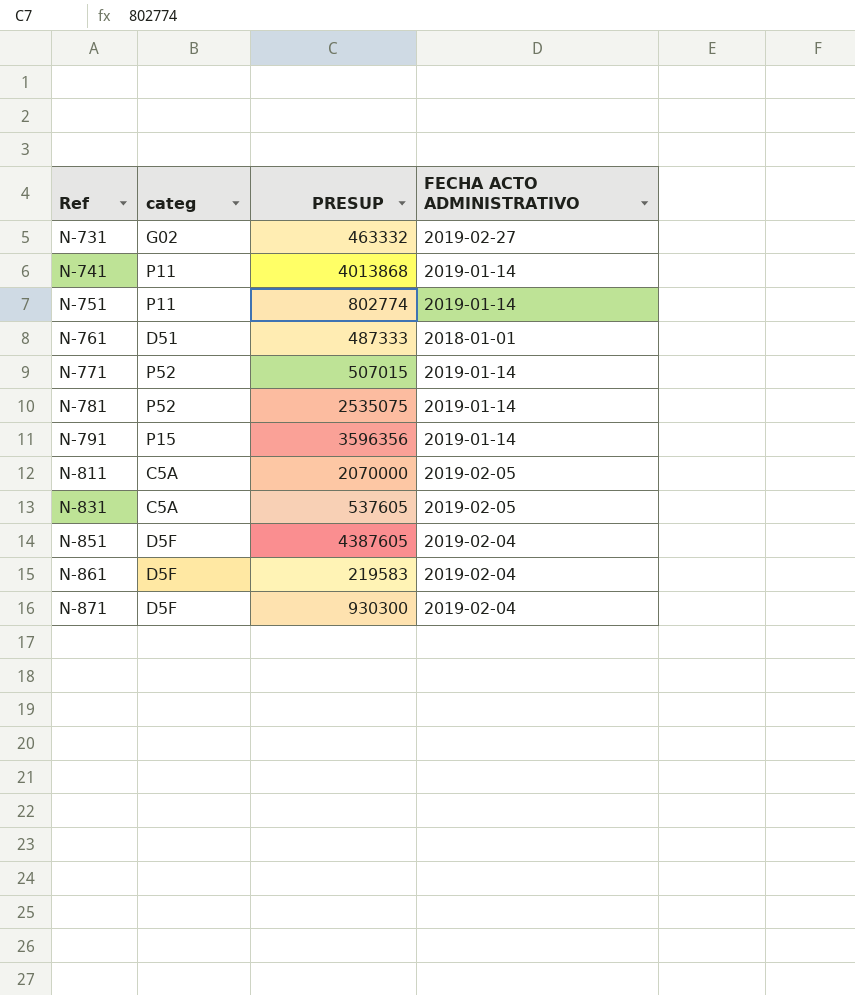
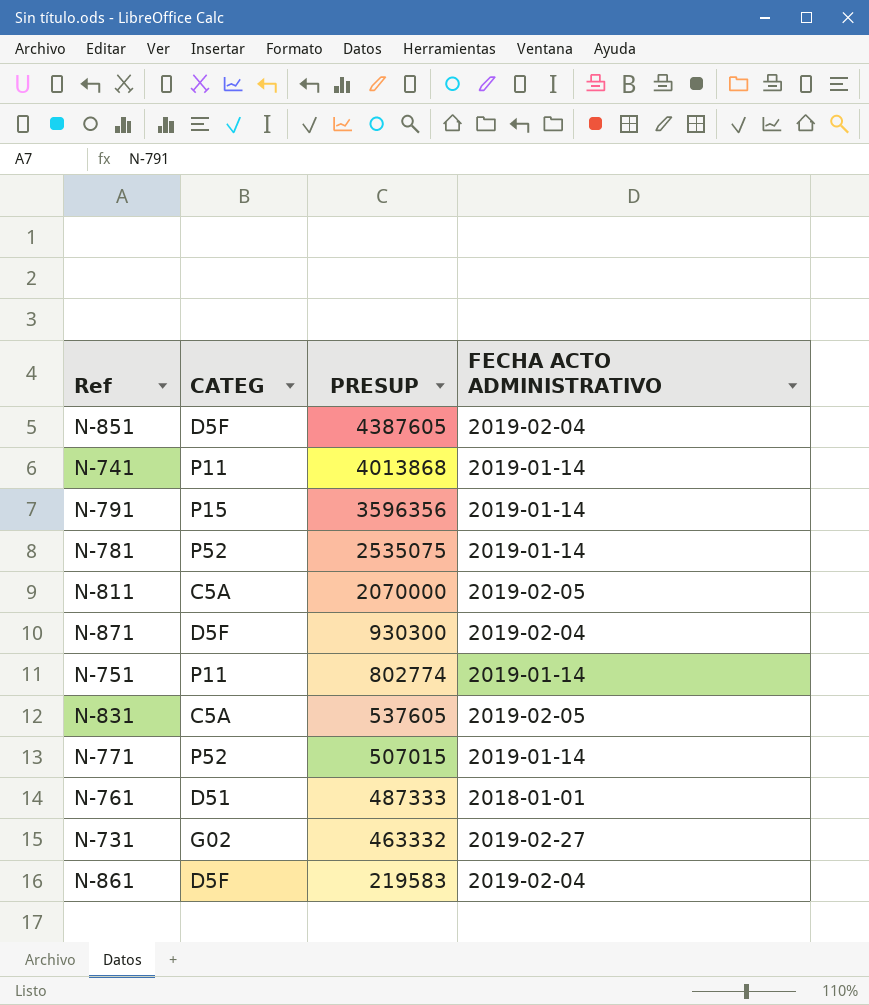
row order: Ref ascending -> PRESUP descending
column name: categ -> CATEG

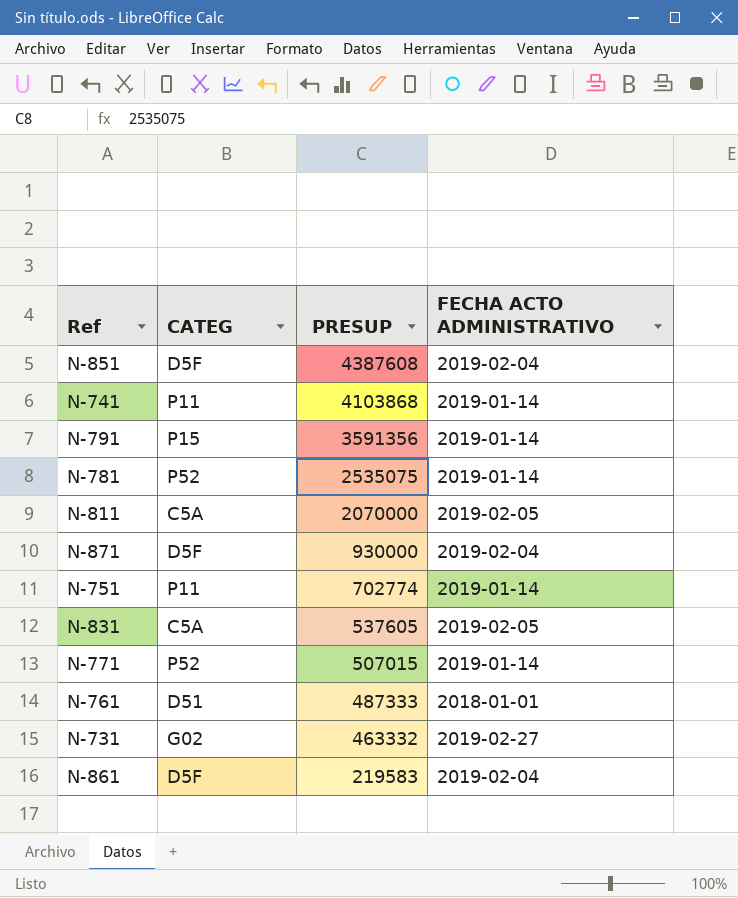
N-851 | PRESUP: 4387605 -> 4387608
N-741 | PRESUP: 4013868 -> 4103868
N-791 | PRESUP: 3596356 -> 3591356
N-871 | PRESUP: 930300 -> 930000
N-751 | PRESUP: 802774 -> 702774

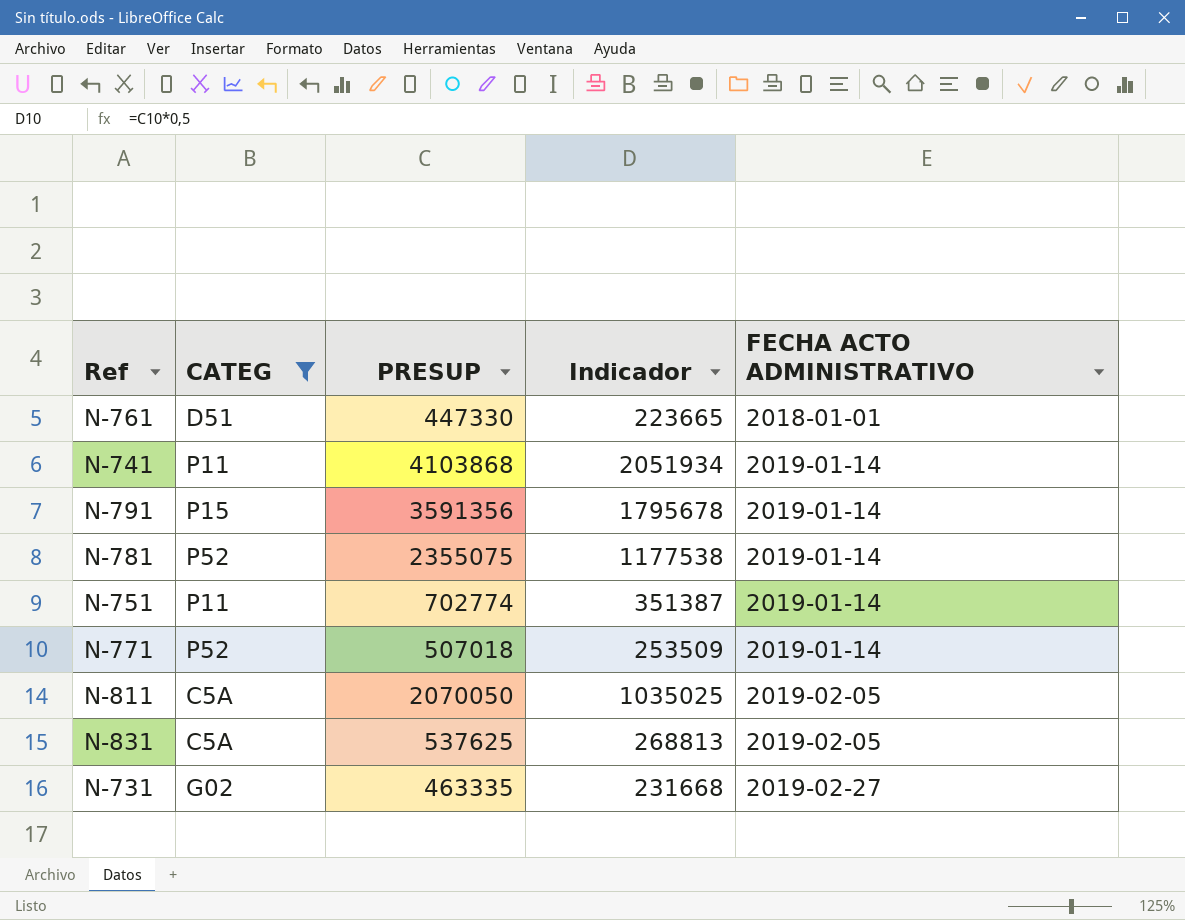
filter: none -> CATEG != D5F
row order: PRESUP descending -> FECHA ACTO ADMINISTRATIVO ascending
column Indicador | formula: none -> [PRESUP] * 0,5
N-761 | PRESUP: 487333 -> 447330
N-781 | PRESUP: 2535075 -> 2355075
N-771 | PRESUP: 507015 -> 507018
N-811 | PRESUP: 2070000 -> 2070050
N-831 | PRESUP: 537605 -> 537625
N-731 | PRESUP: 463332 -> 463335

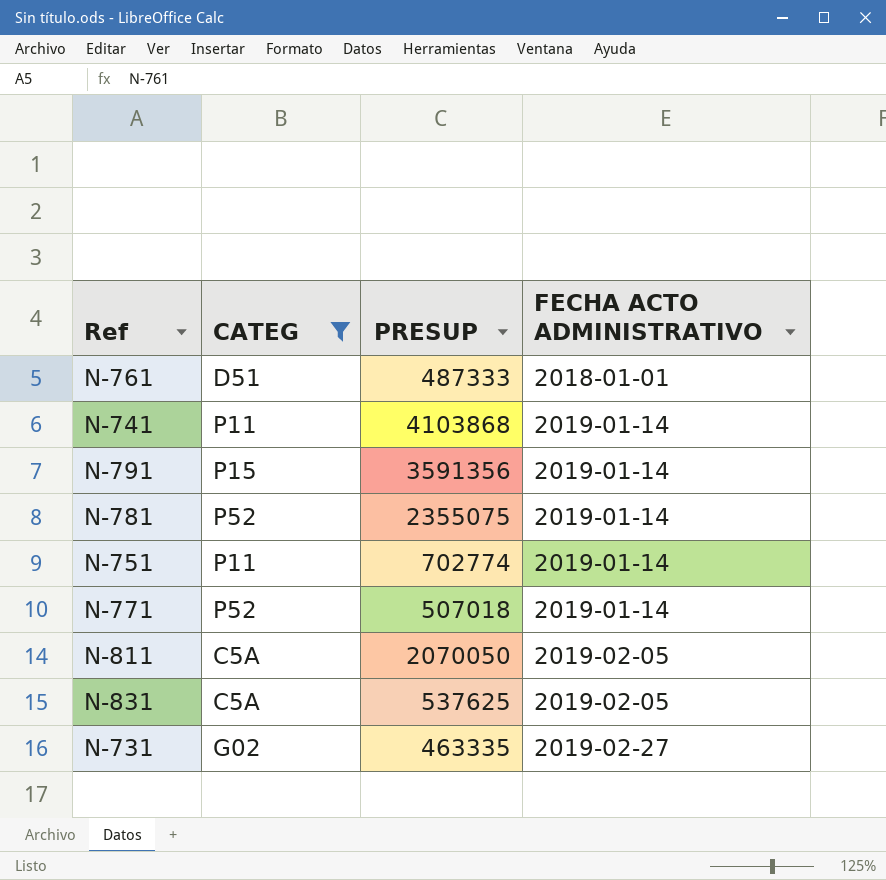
column Indicador | formula: [PRESUP] * 0,5 -> none
N-761 | PRESUP: 447330 -> 487333

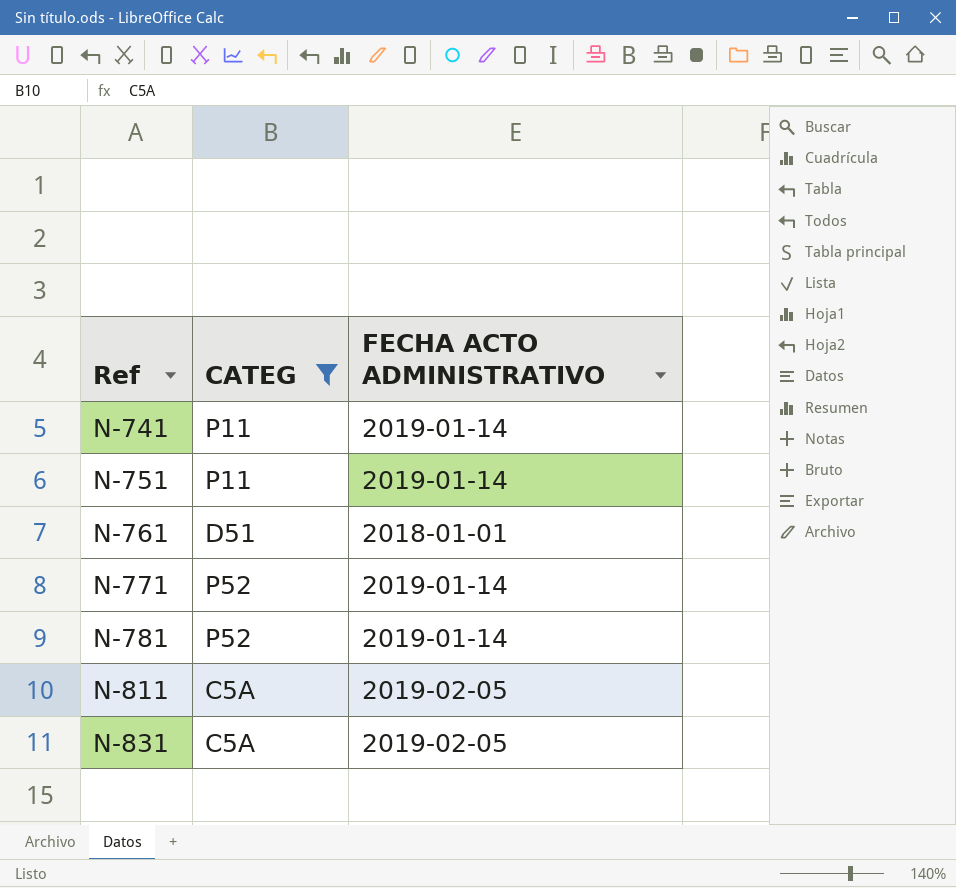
row order: FECHA ACTO ADMINISTRATIVO ascending -> Ref ascending
column PRESUP | position: 3 -> none
row N-791: P15 | 3591356 | 2019-01-14 -> none
row N-731: G02 | 463335 | 2019-02-27 -> none

